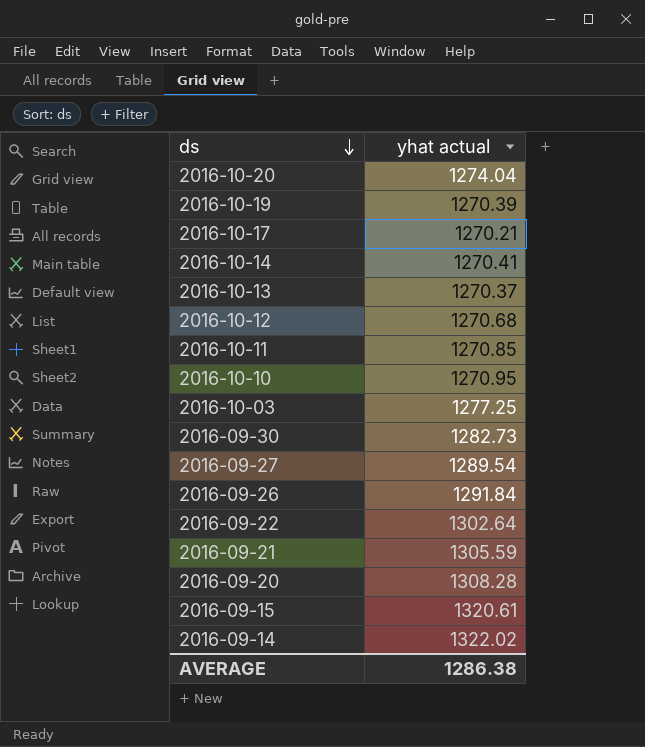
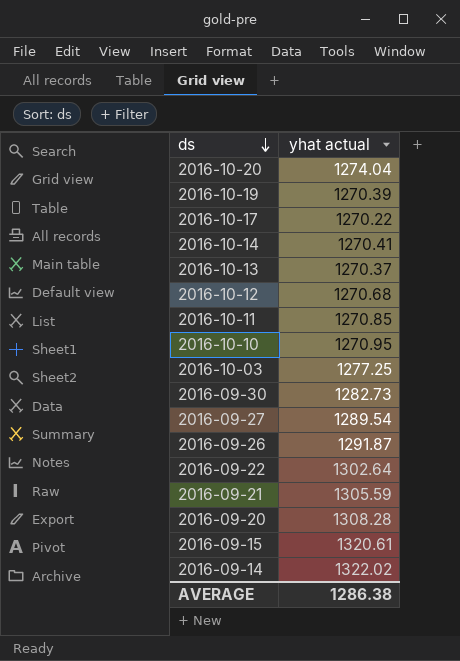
2016-10-17 | yhat actual: 1270.21 -> 1270.22
2016-09-26 | yhat actual: 1291.84 -> 1291.87

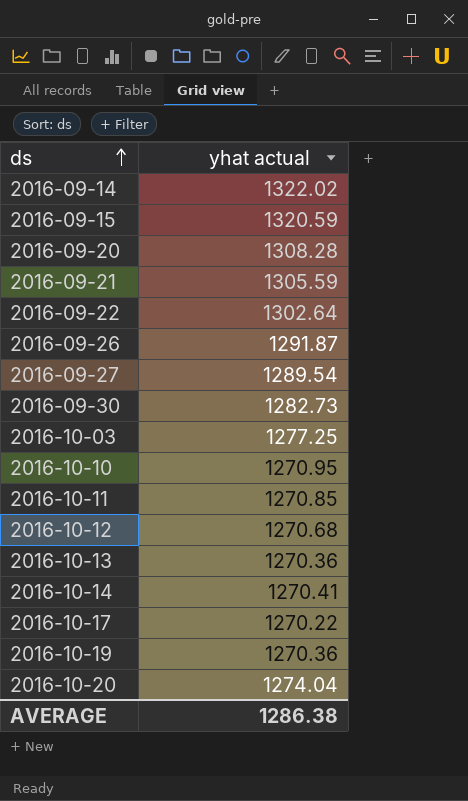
row order: ds descending -> ds ascending
2016-09-15 | yhat actual: 1320.61 -> 1320.59
2016-10-13 | yhat actual: 1270.37 -> 1270.36
2016-10-19 | yhat actual: 1270.39 -> 1270.36

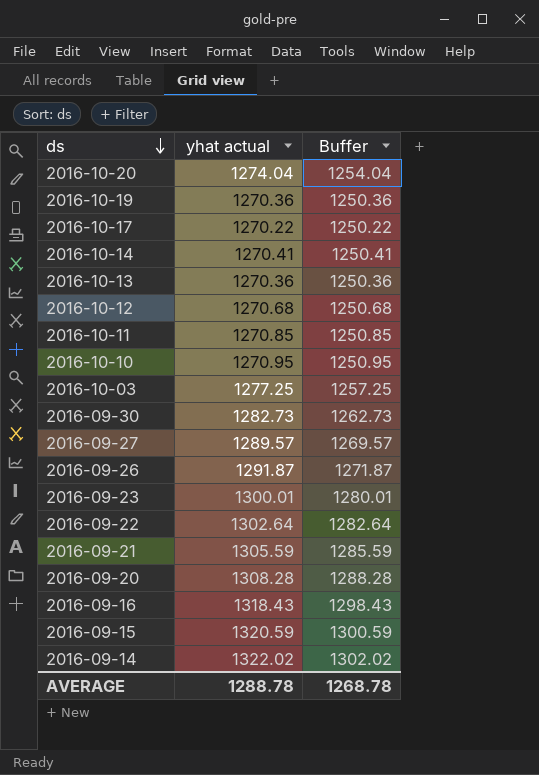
row order: ds ascending -> ds descending
column Buffer | formula: none -> [yhat actual] - 20
2016-09-27 | yhat actual: 1289.54 -> 1289.57
row 2016-09-23: none -> 1300.01 | 1280.01
row 2016-09-16: none -> 1318.43 | 1298.43
AVERAGE | yhat actual: 1286.38 -> 1288.78

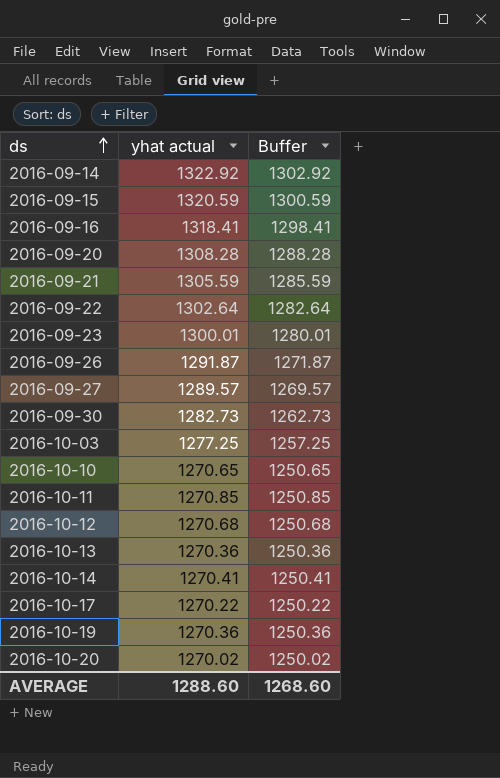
row order: ds descending -> ds ascending
2016-09-14 | yhat actual: 1322.02 -> 1322.92
2016-09-14 | Buffer: 1302.02 -> 1302.92
2016-09-16 | yhat actual: 1318.43 -> 1318.41
2016-09-16 | Buffer: 1298.43 -> 1298.41
2016-10-10 | yhat actual: 1270.95 -> 1270.65
2016-10-10 | Buffer: 1250.95 -> 1250.65
2016-10-20 | yhat actual: 1274.04 -> 1270.02
2016-10-20 | Buffer: 1254.04 -> 1250.02
AVERAGE | yhat actual: 1288.78 -> 1288.60
AVERAGE | Buffer: 1268.78 -> 1268.60

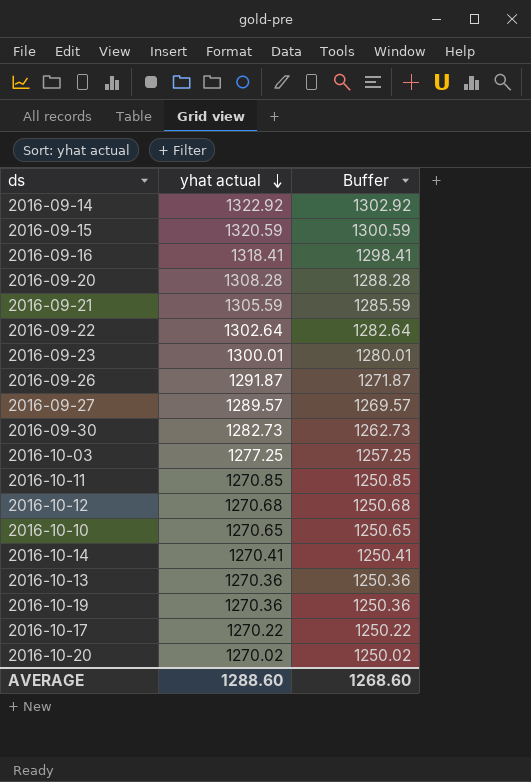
row order: ds ascending -> yhat actual descending

